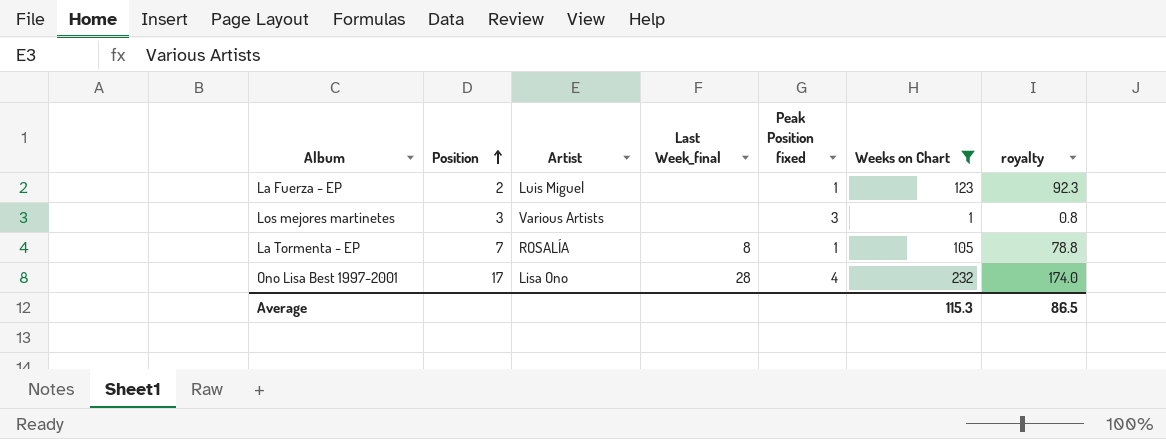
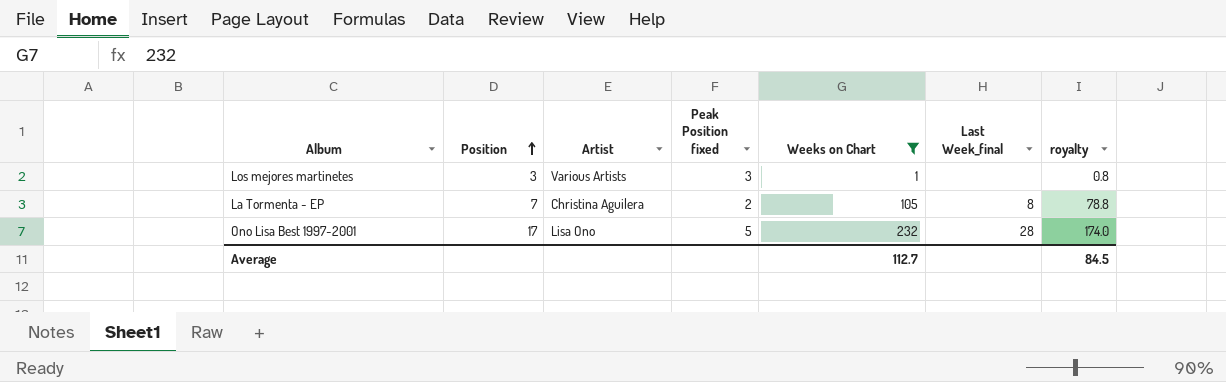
column Last Week_final | position: 4 -> 6
row La Fuerza - EP: 2 | Luis Miguel | none | 1 | 123 | 92.3 -> none
La Tormenta - EP | Artist: ROSALÍA -> Christina Aguilera
La Tormenta - EP | Peak Position fixed: 1 -> 2
Ono Lisa Best 1997-2001 | Peak Position fixed: 4 -> 5
Average | Weeks on Chart: 115.3 -> 112.7
Average | royalty: 86.5 -> 84.5

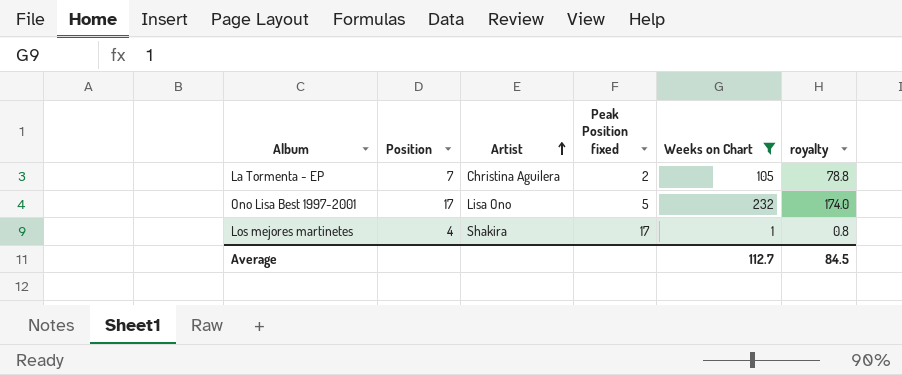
row order: Position ascending -> Artist ascending
column Last Week_final | position: 6 -> none
Los mejores martinetes | Position: 3 -> 4
Los mejores martinetes | Artist: Various Artists -> Shakira
Los mejores martinetes | Peak Position fixed: 3 -> 17

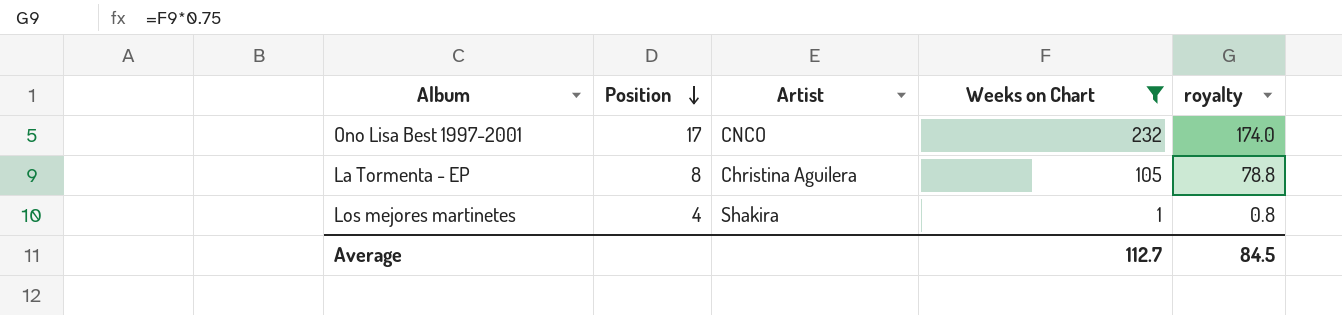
row order: Artist ascending -> Position descending
column Peak Position fixed | position: 4 -> none
Ono Lisa Best 1997-2001 | Artist: Lisa Ono -> CNCO
La Tormenta - EP | Position: 7 -> 8

